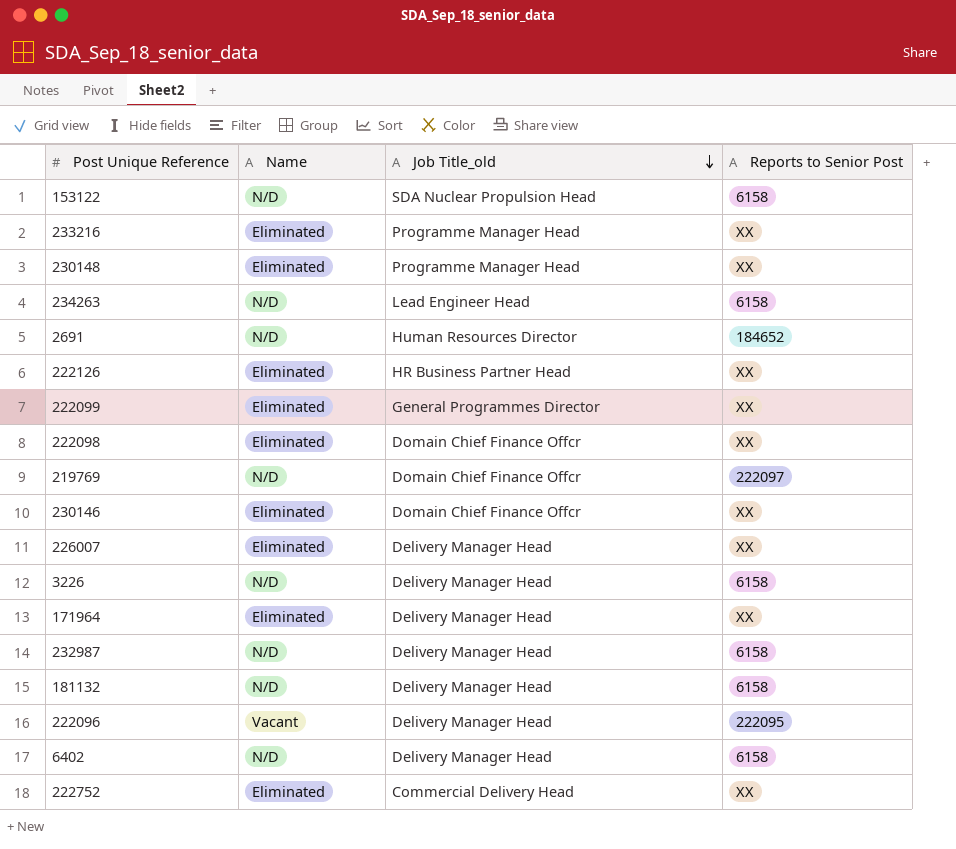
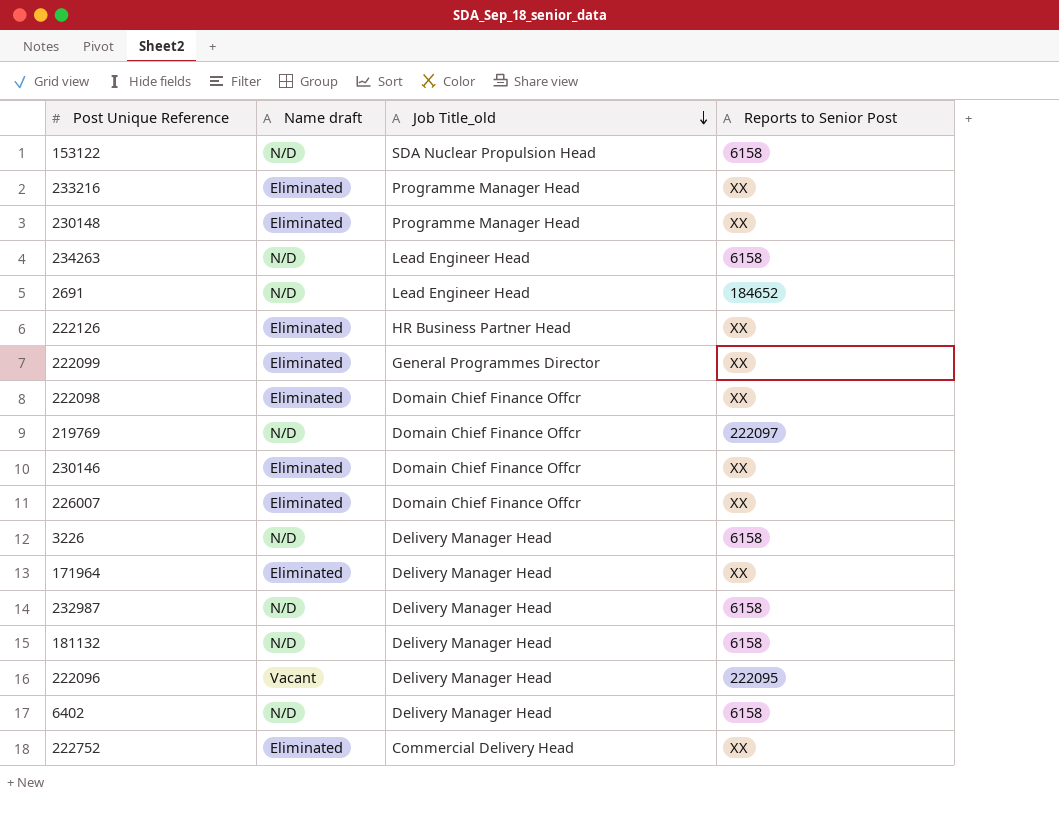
column name: Name -> Name draft
2691 | Job Title_old: Human Resources Director -> Lead Engineer Head
226007 | Job Title_old: Delivery Manager Head -> Domain Chief Finance Offcr

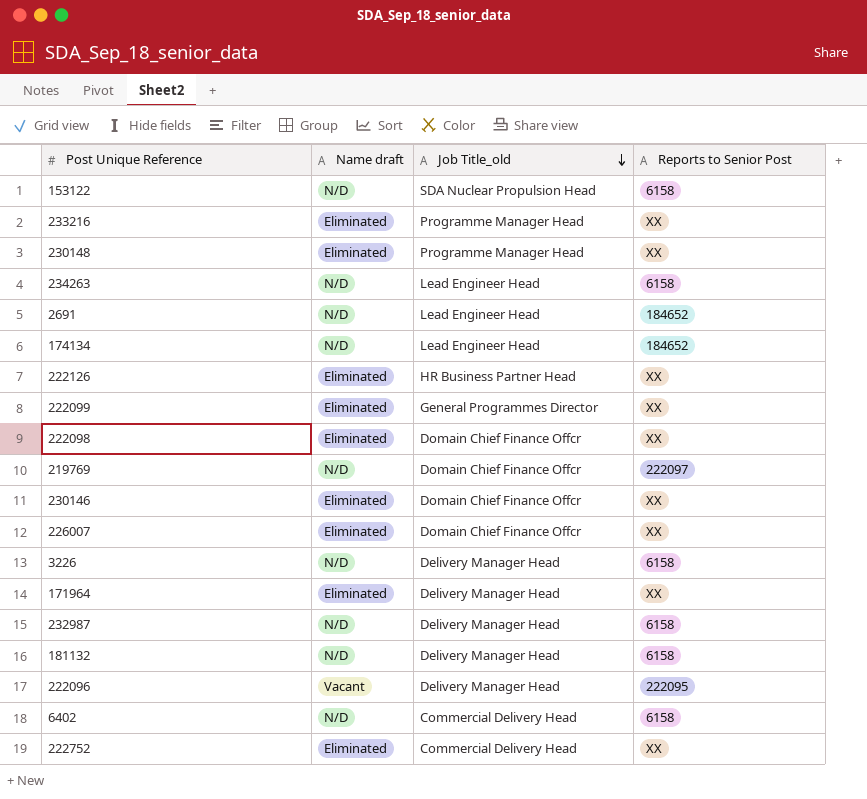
row 174134: none -> N/D | Lead Engineer Head | 184652
6402 | Job Title_old: Delivery Manager Head -> Commercial Delivery Head

